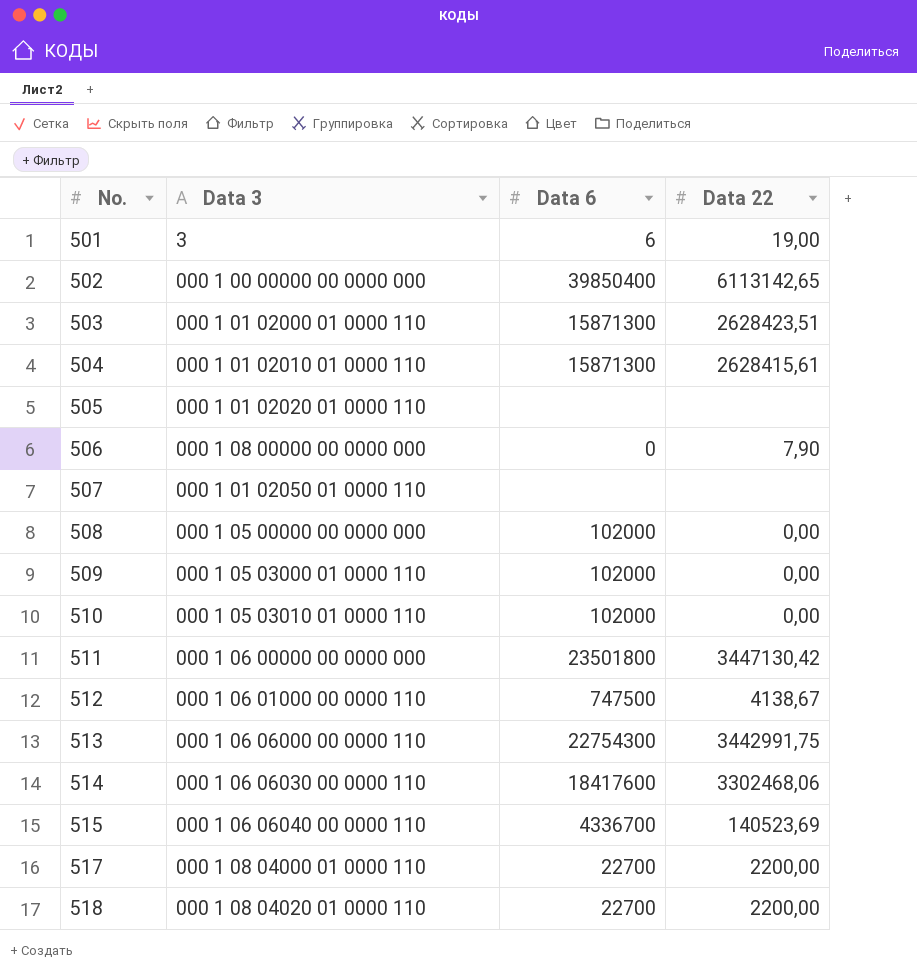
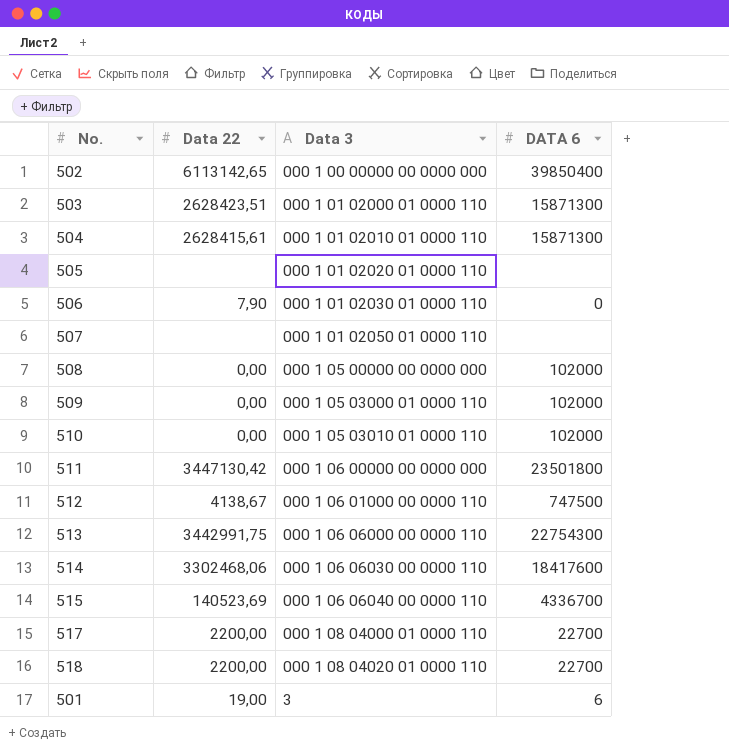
row order: No. ascending -> Data 3 ascending
column Data 22 | position: 4 -> 2
column name: Data 6 -> DATA 6
506 | Data 3: 000 1 08 00000 00 0000 000 -> 000 1 01 02030 01 0000 110

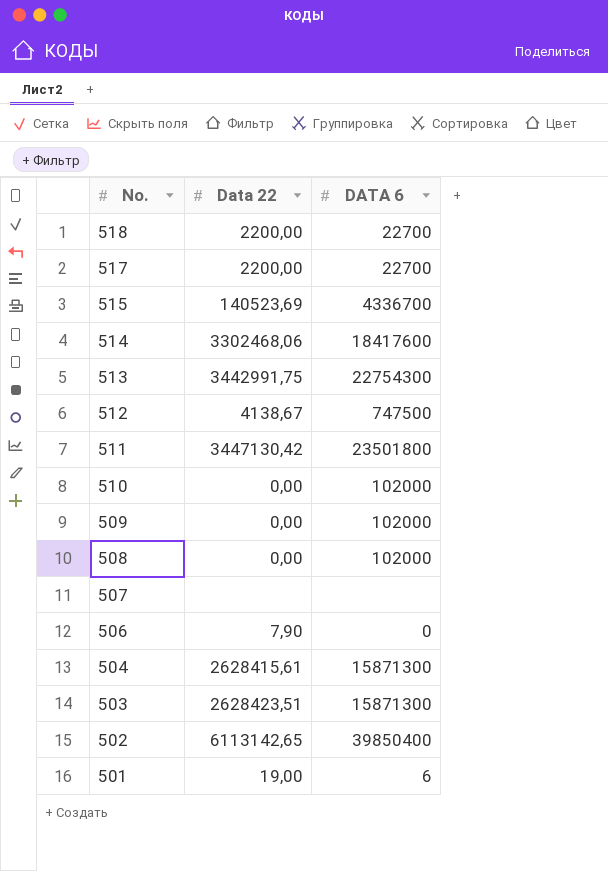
row order: Data 3 ascending -> No. descending
column Data 3 | position: 3 -> none
row 505: none | 000 1 01 02020 01 0000 110 | none -> none

